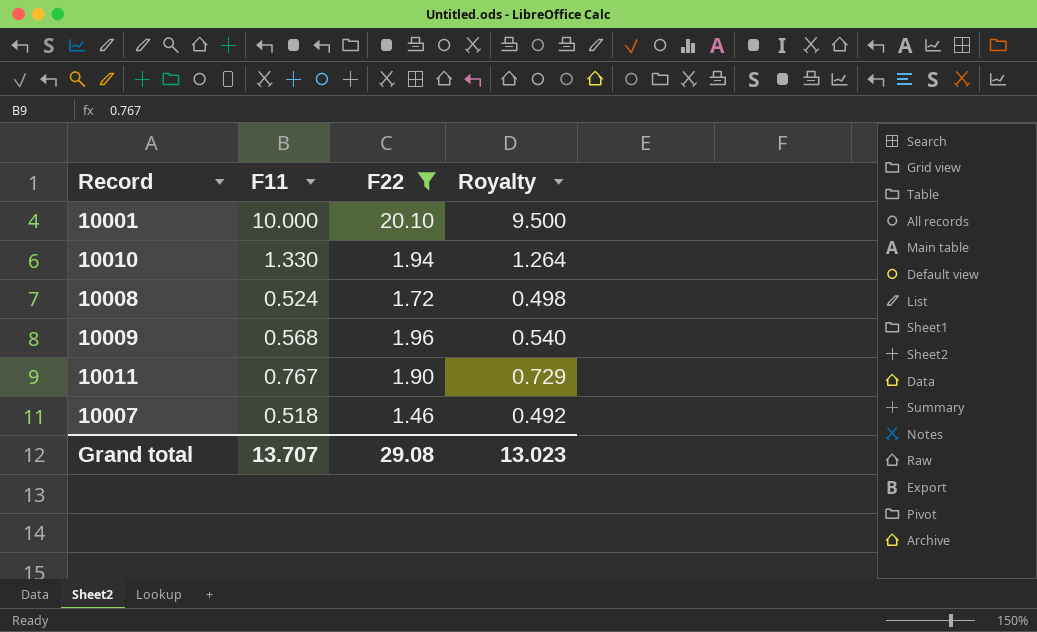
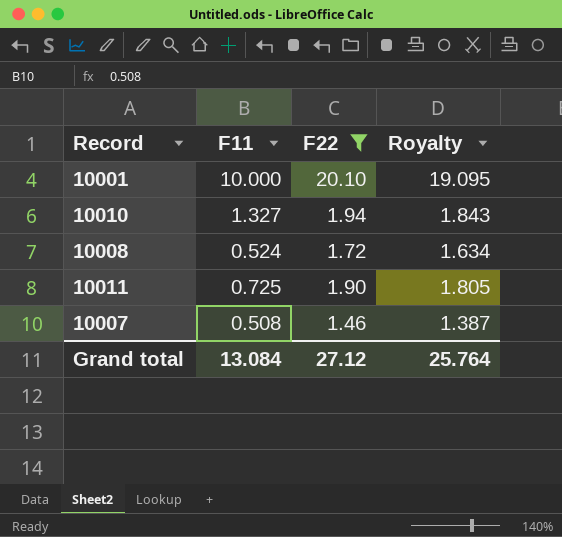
column Royalty | formula: [F11] * 0.95 -> [F22] * 0.95
row 10009: 0.568 | 1.96 | 0.540 -> none
10010 | F11: 1.330 -> 1.327
10011 | F11: 0.767 -> 0.725
10007 | F11: 0.518 -> 0.508
Grand total | F11: 13.707 -> 13.084
Grand total | F22: 29.08 -> 27.12
Grand total | Royalty: 13.023 -> 25.764

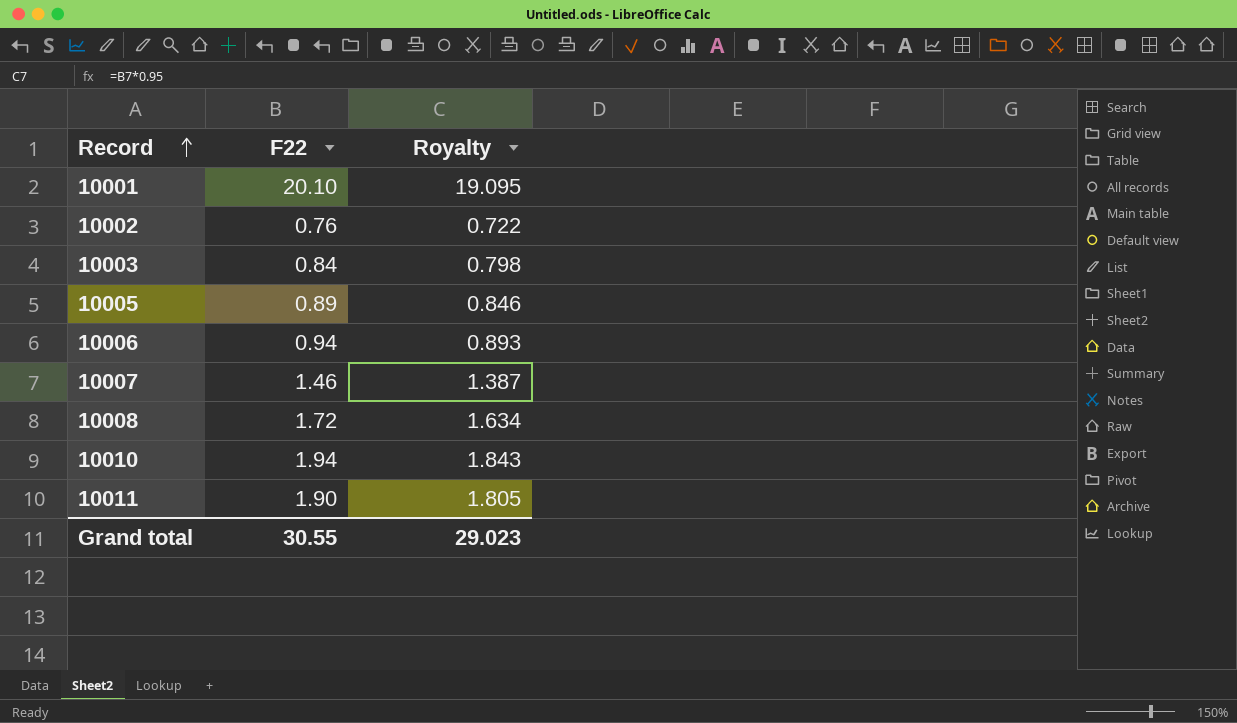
filter: F22 >= 1.46 -> none
row order: none -> Record ascending
column F11 | position: 2 -> none
Grand total | F22: 27.12 -> 30.55
Grand total | Royalty: 25.764 -> 29.023

